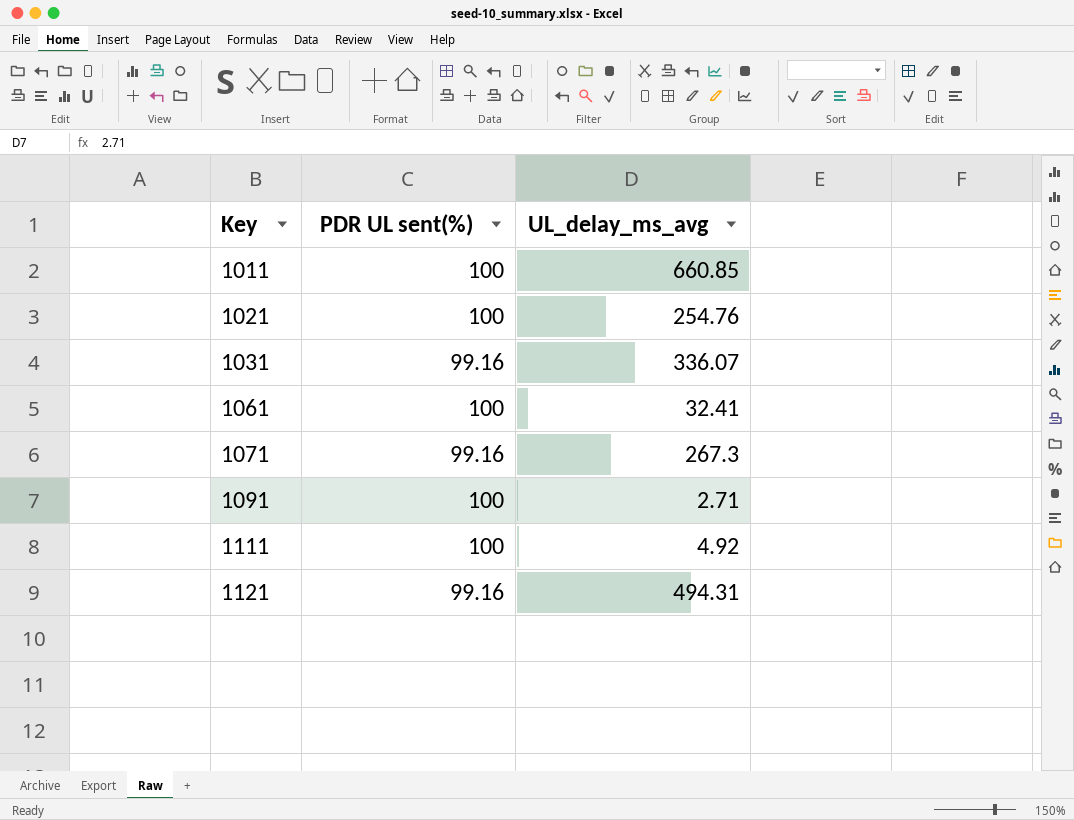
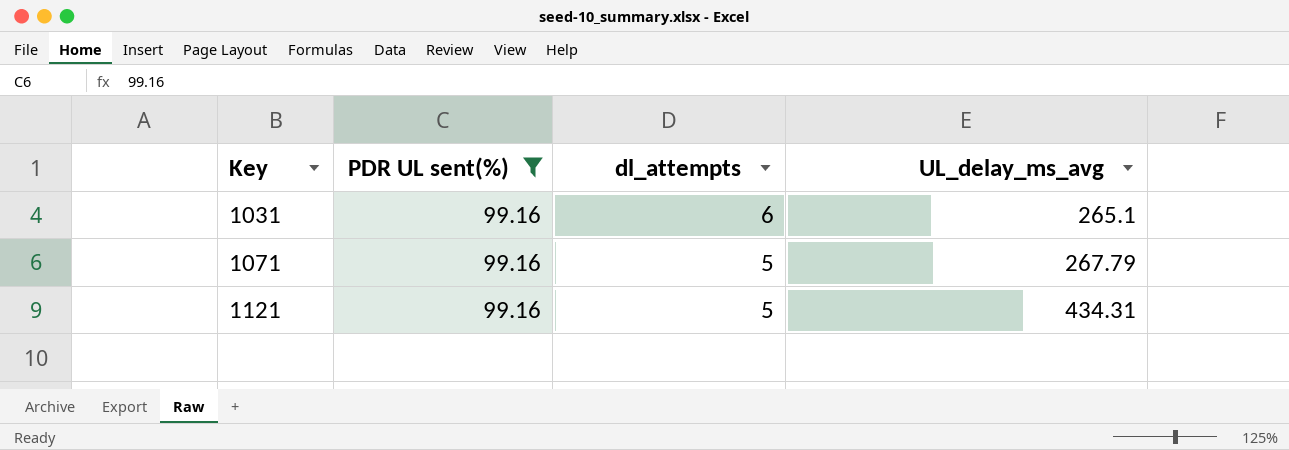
filter: none -> PDR UL sent(%) = 99.16
column dl_attempts | position: none -> 3
1031 | UL_delay_ms_avg: 336.07 -> 265.1
1071 | UL_delay_ms_avg: 267.3 -> 267.79
1121 | UL_delay_ms_avg: 494.31 -> 434.31

